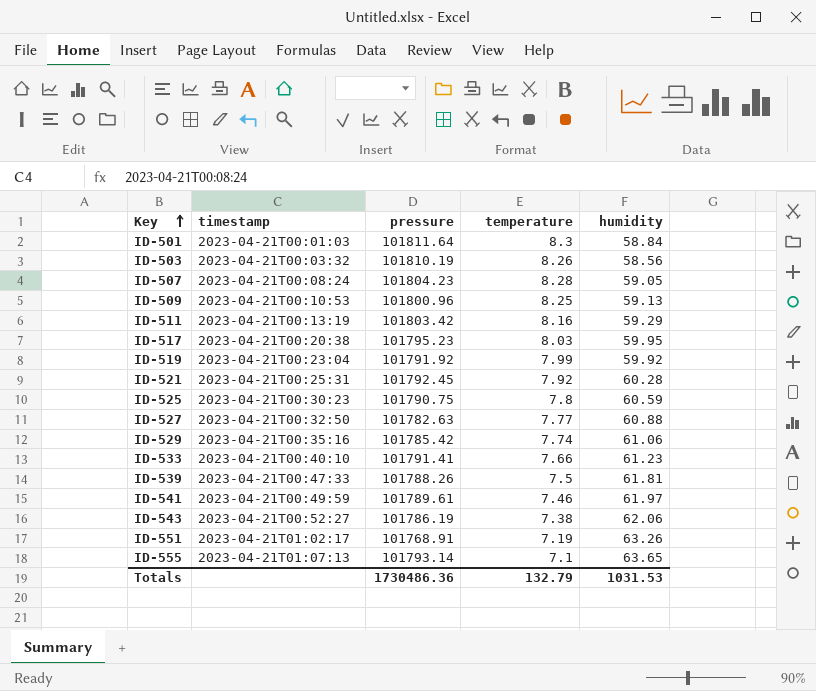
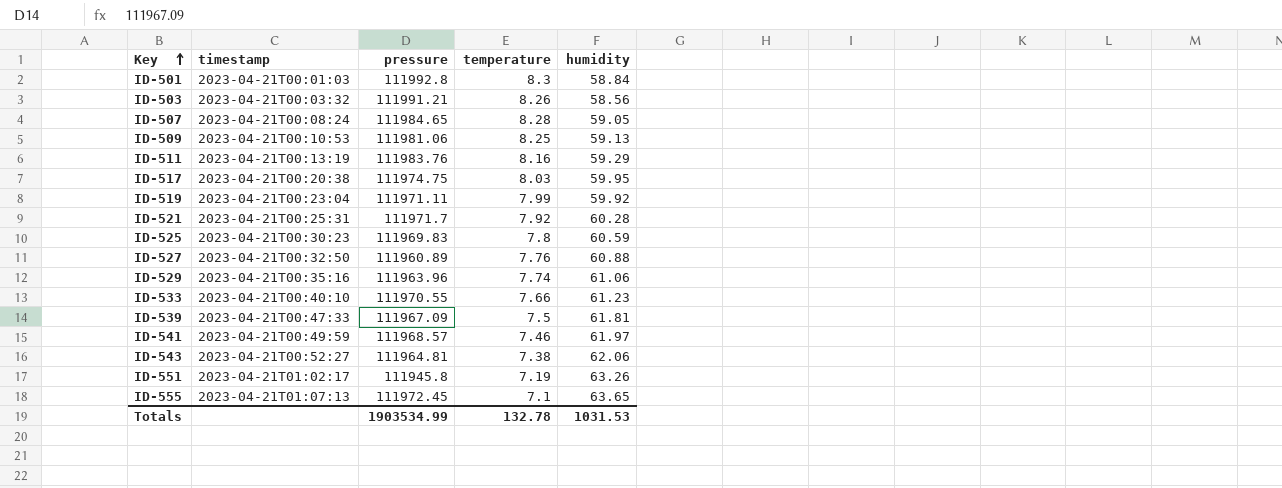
ID-501 | pressure: 101811.64 -> 111992.8
ID-503 | pressure: 101810.19 -> 111991.21
ID-507 | pressure: 101804.23 -> 111984.65
ID-509 | pressure: 101800.96 -> 111981.06
ID-511 | pressure: 101803.42 -> 111983.76
ID-517 | pressure: 101795.23 -> 111974.75
ID-519 | pressure: 101791.92 -> 111971.11
ID-521 | pressure: 101792.45 -> 111971.7
ID-525 | pressure: 101790.75 -> 111969.83
ID-527 | pressure: 101782.63 -> 111960.89
ID-527 | temperature: 7.77 -> 7.76
ID-529 | pressure: 101785.42 -> 111963.96
ID-533 | pressure: 101791.41 -> 111970.55
ID-539 | pressure: 101788.26 -> 111967.09
ID-541 | pressure: 101789.61 -> 111968.57
ID-543 | pressure: 101786.19 -> 111964.81
ID-551 | pressure: 101768.91 -> 111945.8
ID-555 | pressure: 101793.14 -> 111972.45
Totals | pressure: 1730486.36 -> 1903534.99
Totals | temperature: 132.79 -> 132.78

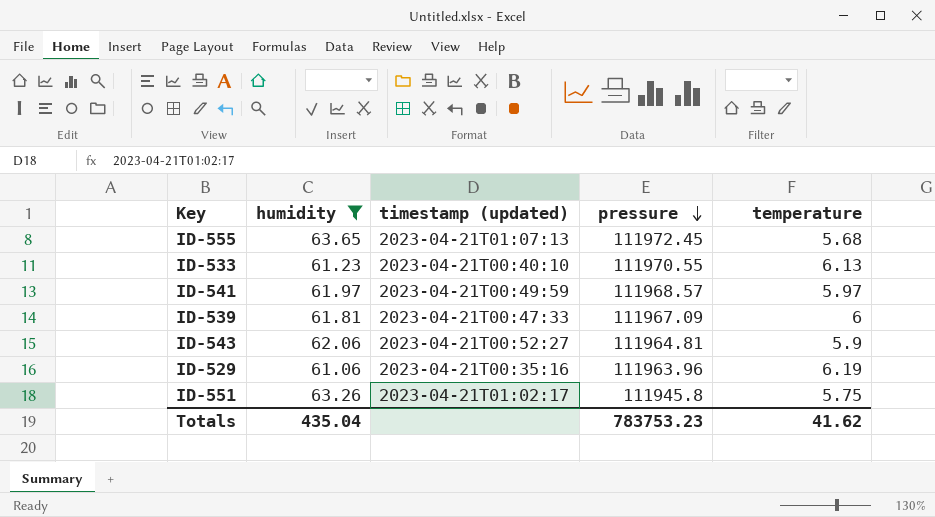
filter: none -> humidity >= 61.06
row order: Key ascending -> pressure descending
column humidity | position: 5 -> 2
column name: timestamp -> timestamp (updated)
ID-555 | temperature: 7.1 -> 5.68
ID-533 | temperature: 7.66 -> 6.13
ID-541 | temperature: 7.46 -> 5.97
ID-539 | temperature: 7.5 -> 6
ID-543 | temperature: 7.38 -> 5.9
ID-529 | temperature: 7.74 -> 6.19
ID-551 | temperature: 7.19 -> 5.75
Totals | humidity: 1031.53 -> 435.04
Totals | pressure: 1903534.99 -> 783753.23
Totals | temperature: 132.78 -> 41.62

